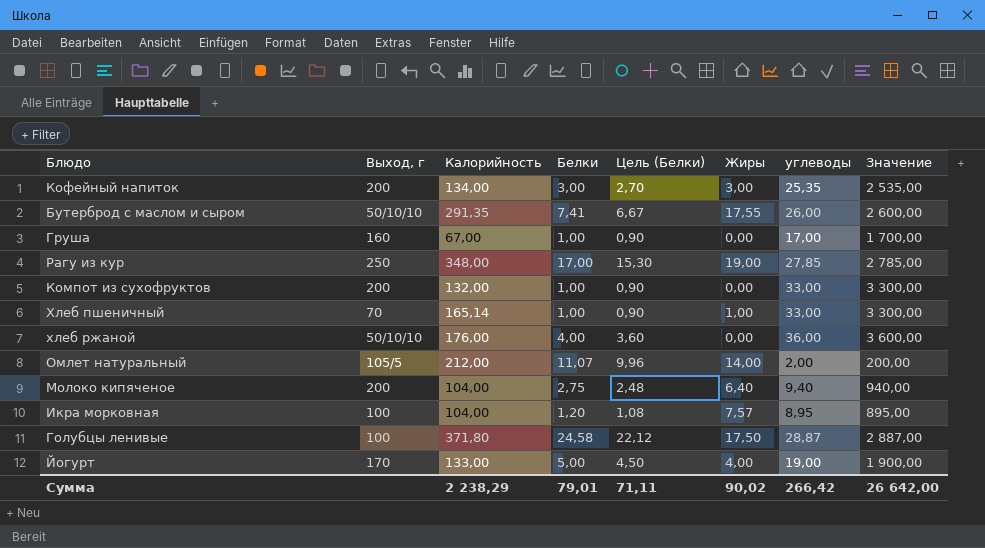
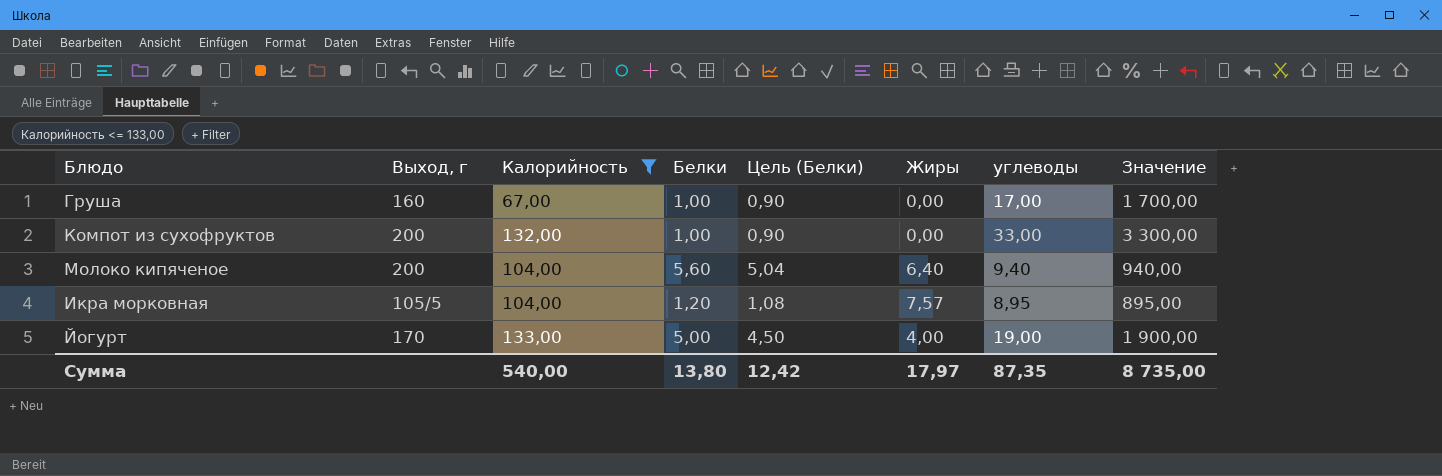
filter: none -> Калорийность <= 133,00
Молоко кипяченое | Белки: 2,75 -> 5,60
Молоко кипяченое | Цель (Белки): 2,48 -> 5,04
Икра морковная | Выход, г: 100 -> 105/5
Сумма | Калорийность: 2 238,29 -> 540,00
Сумма | Белки: 79,01 -> 13,80
Сумма | Цель (Белки): 71,11 -> 12,42
Сумма | Жиры: 90,02 -> 17,97
Сумма | углеводы: 266,42 -> 87,35
Сумма | Значение: 26 642,00 -> 8 735,00

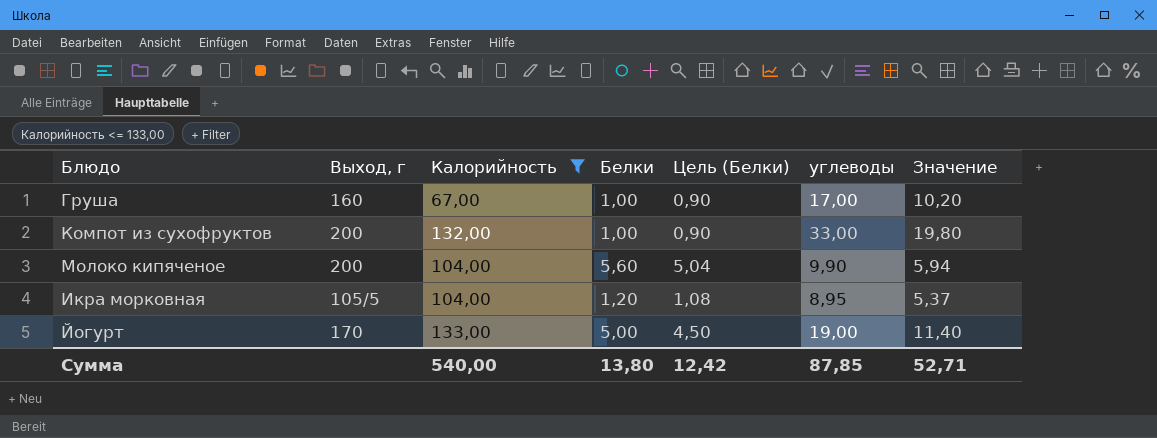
column Жиры | position: 6 -> none
column Значение | formula: [углеводы] * 100 -> [углеводы] * 0,6
Молоко кипяченое | углеводы: 9,40 -> 9,90
Сумма | углеводы: 87,35 -> 87,85
Сумма | Значение: 8 735,00 -> 52,71

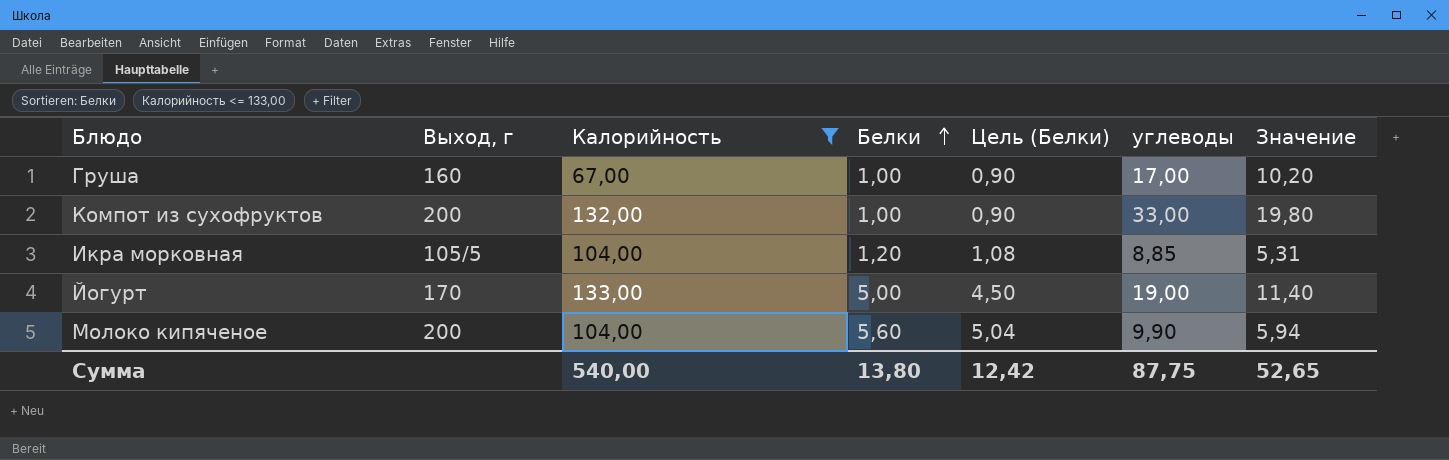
row order: none -> Белки ascending
Икра морковная | углеводы: 8,95 -> 8,85
Икра морковная | Значение: 5,37 -> 5,31
Сумма | углеводы: 87,85 -> 87,75
Сумма | Значение: 52,71 -> 52,65

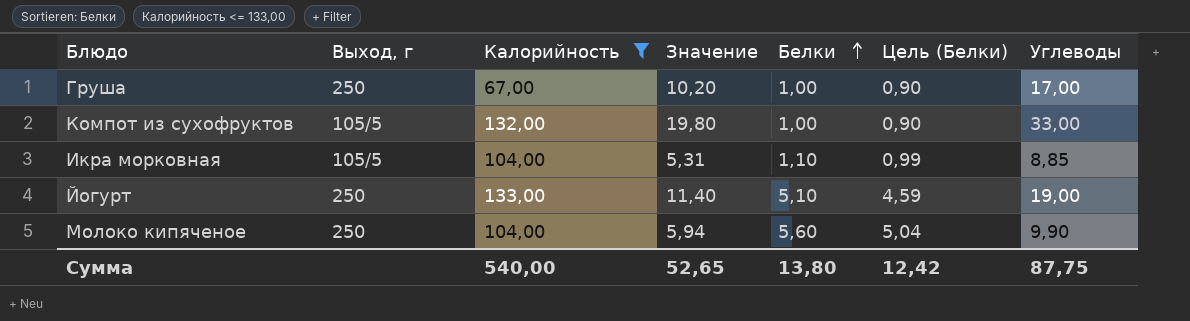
column Значение | position: 7 -> 4
column name: углеводы -> Углеводы
Груша | Выход, г: 160 -> 250
Компот из сухофруктов | Выход, г: 200 -> 105/5
Икра морковная | Белки: 1,20 -> 1,10
Икра морковная | Цель (Белки): 1,08 -> 0,99
Йогурт | Выход, г: 170 -> 250
Йогурт | Белки: 5,00 -> 5,10
Йогурт | Цель (Белки): 4,50 -> 4,59
Молоко кипяченое | Выход, г: 200 -> 250

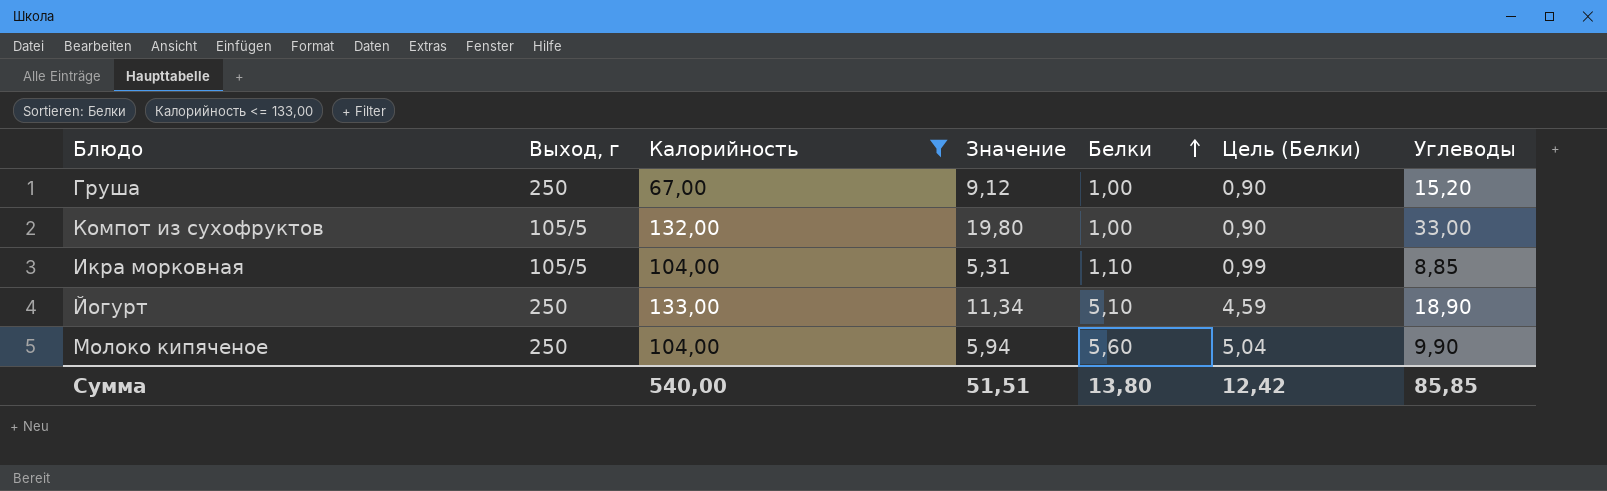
Груша | Значение: 10,20 -> 9,12
Груша | Углеводы: 17,00 -> 15,20
Йогурт | Значение: 11,40 -> 11,34
Йогурт | Углеводы: 19,00 -> 18,90
Сумма | Значение: 52,65 -> 51,51
Сумма | Углеводы: 87,75 -> 85,85

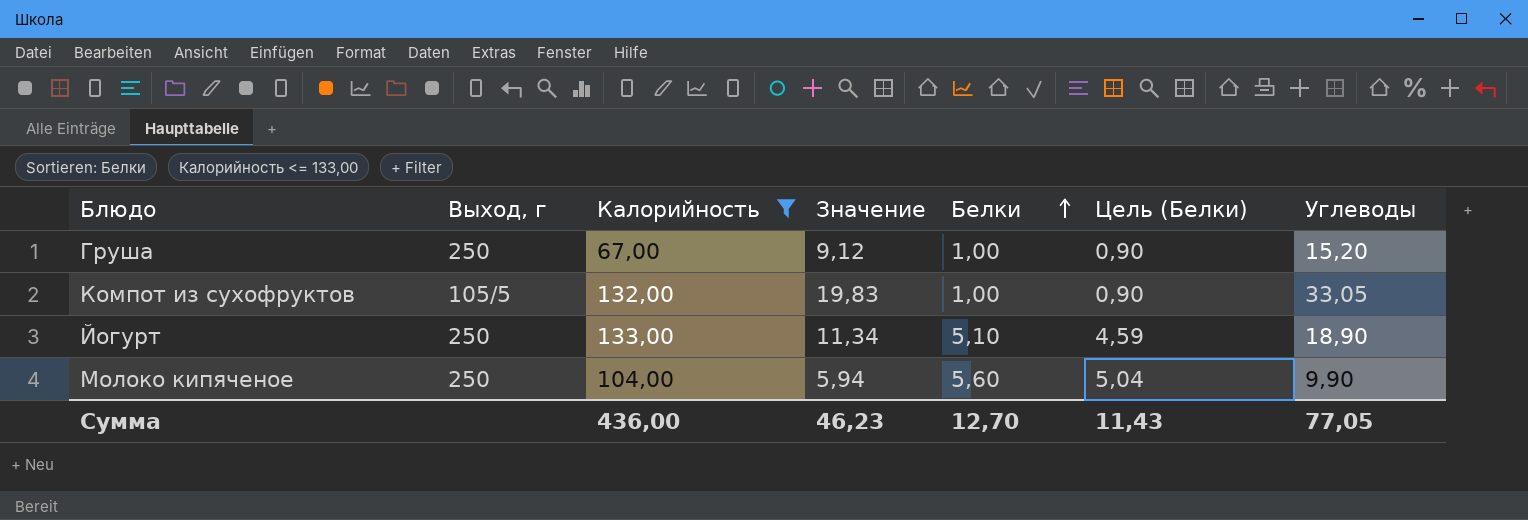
row Икра морковная: 105/5 | 104,00 | 5,31 | 1,10 | 0,99 | 8,85 -> none
Компот из сухофруктов | Значение: 19,80 -> 19,83
Компот из сухофруктов | Углеводы: 33,00 -> 33,05
Сумма | Калорийность: 540,00 -> 436,00
Сумма | Значение: 51,51 -> 46,23
Сумма | Белки: 13,80 -> 12,70
Сумма | Цель (Белки): 12,42 -> 11,43
Сумма | Углеводы: 85,85 -> 77,05

